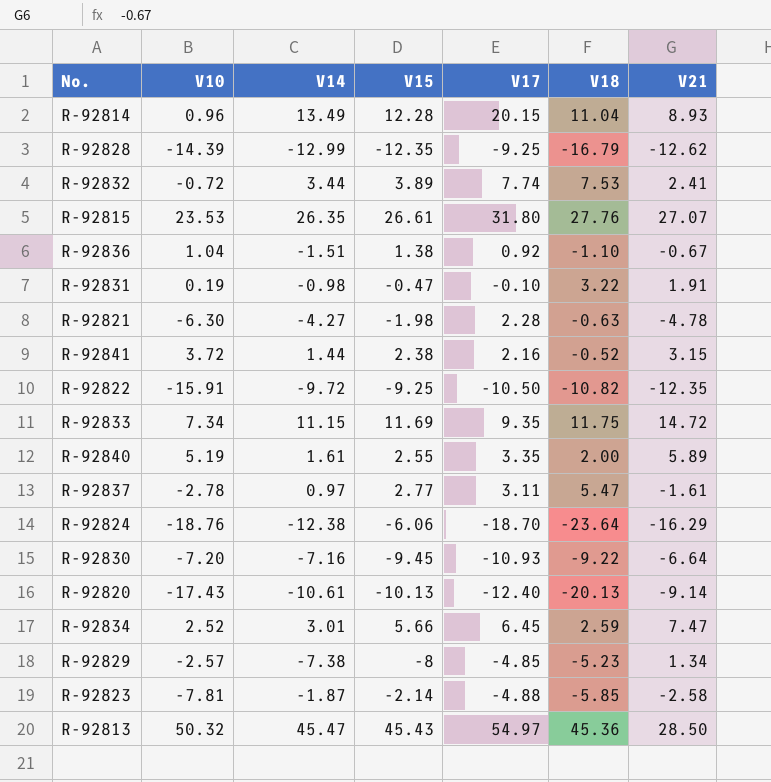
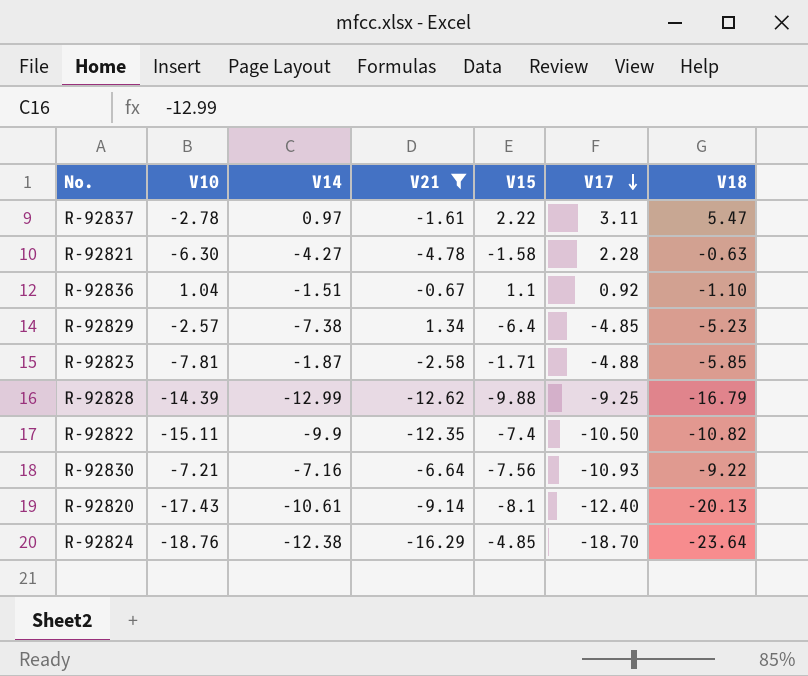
filter: none -> V21 <= 1.34
row order: none -> V17 descending
column V21 | position: 7 -> 4
R-92837 | V15: 2.77 -> 2.22
R-92821 | V15: -1.98 -> -1.58
R-92836 | V15: 1.38 -> 1.1
R-92829 | V15: -8 -> -6.4
R-92823 | V15: -2.14 -> -1.71
R-92828 | V15: -12.35 -> -9.88
R-92822 | V10: -15.91 -> -15.11
R-92822 | V14: -9.72 -> -9.9
R-92822 | V15: -9.25 -> -7.4
R-92830 | V10: -7.20 -> -7.21
R-92830 | V15: -9.45 -> -7.56
R-92820 | V15: -10.13 -> -8.1
R-92824 | V15: -6.06 -> -4.85

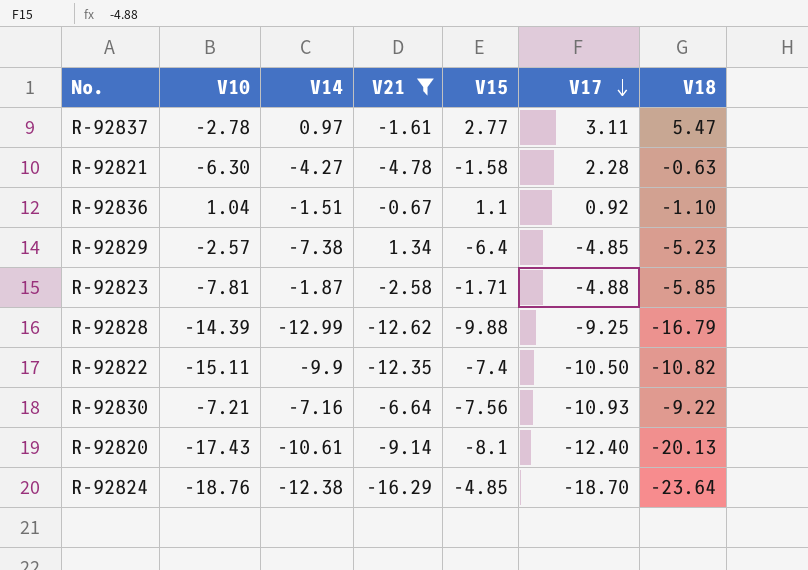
R-92837 | V15: 2.22 -> 2.77

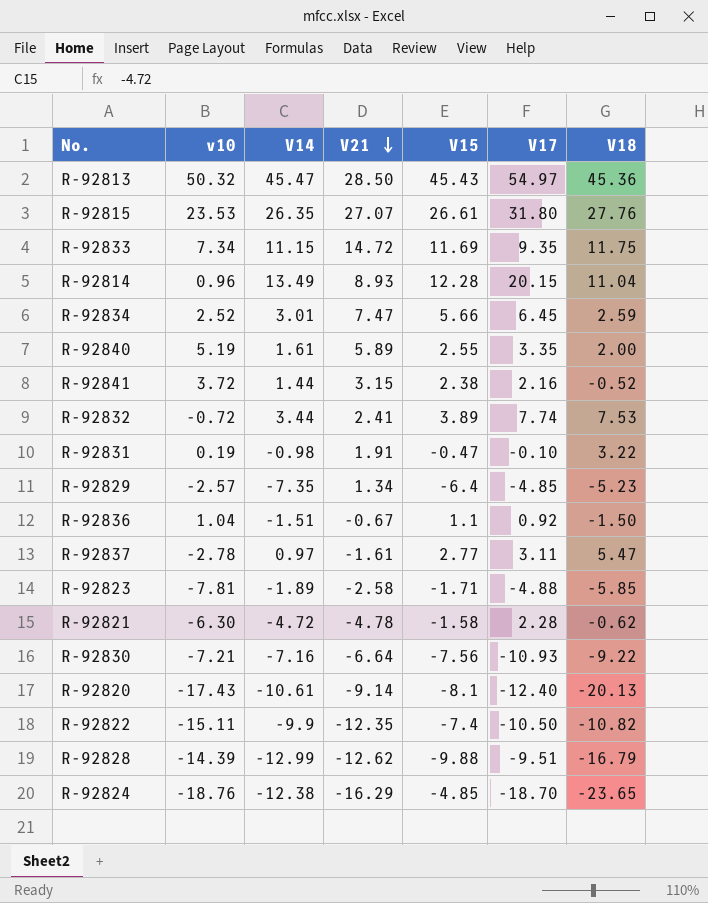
filter: V21 <= 1.34 -> none
row order: V17 descending -> V21 descending
column name: V10 -> v10
R-92829 | V14: -7.38 -> -7.35
R-92836 | V18: -1.10 -> -1.50
R-92823 | V14: -1.87 -> -1.89
R-92821 | V14: -4.27 -> -4.72
R-92821 | V18: -0.63 -> -0.62
R-92828 | V17: -9.25 -> -9.51
R-92824 | V18: -23.64 -> -23.65

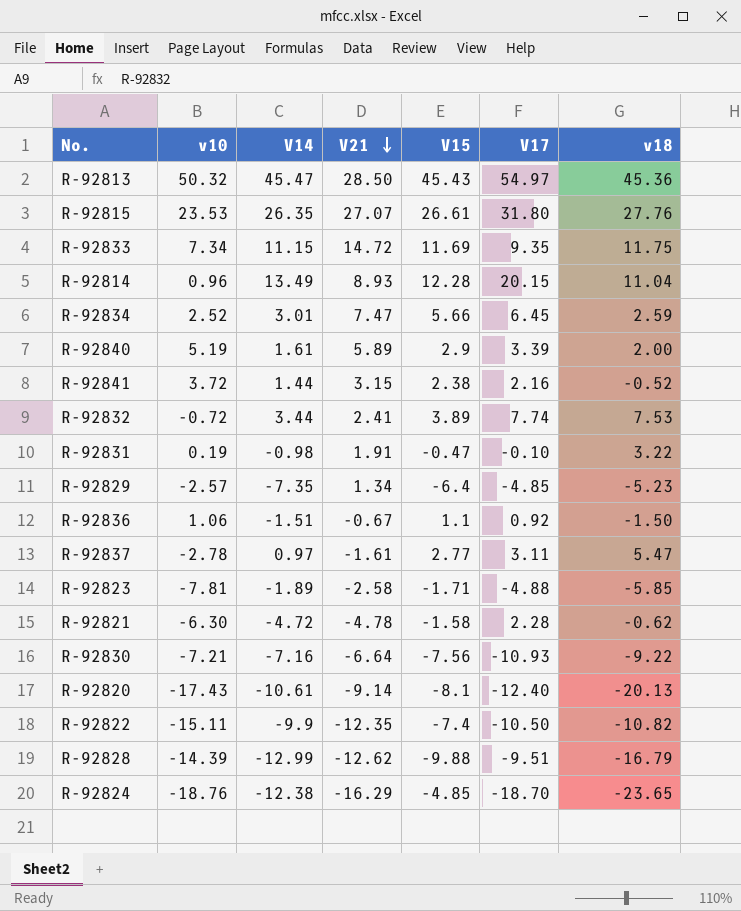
column name: V18 -> v18
R-92840 | V15: 2.55 -> 2.9
R-92840 | V17: 3.35 -> 3.39
R-92836 | v10: 1.04 -> 1.06

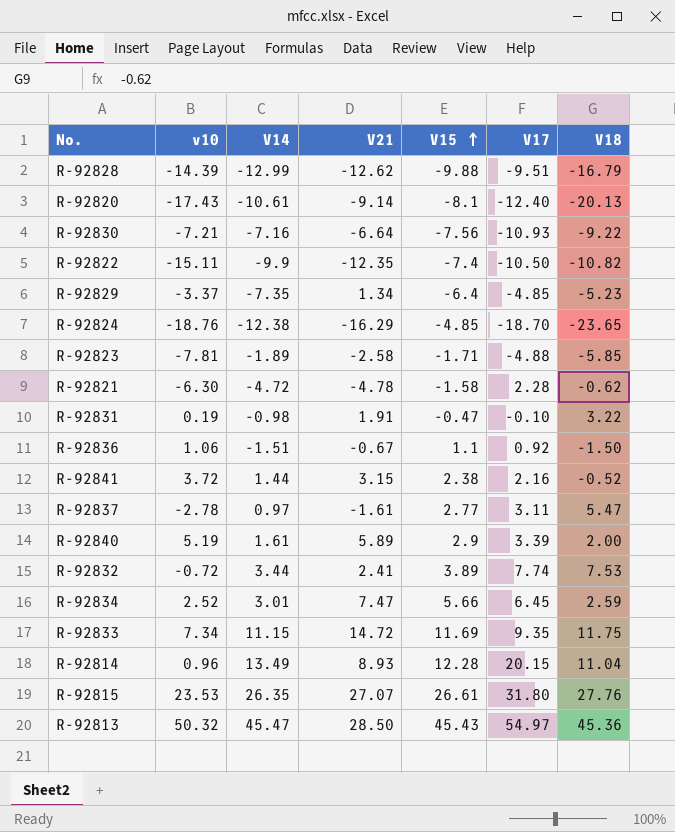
row order: V21 descending -> V15 ascending
column name: v18 -> V18
R-92829 | v10: -2.57 -> -3.37

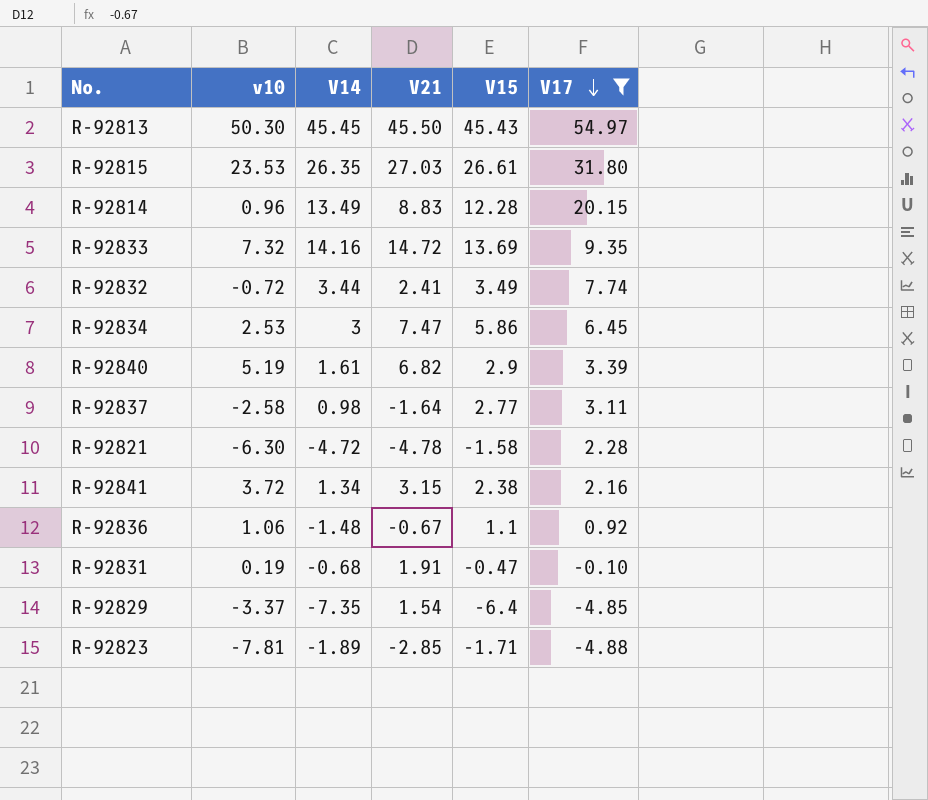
filter: none -> V17 >= -4.88
row order: V15 ascending -> V17 descending
column V18 | position: 7 -> none
R-92813 | v10: 50.32 -> 50.30
R-92813 | V14: 45.47 -> 45.45
R-92813 | V21: 28.50 -> 45.50
R-92815 | V21: 27.07 -> 27.03
R-92814 | V21: 8.93 -> 8.83
R-92833 | v10: 7.34 -> 7.32
R-92833 | V14: 11.15 -> 14.16
R-92833 | V15: 11.69 -> 13.69
R-92832 | V15: 3.89 -> 3.49
R-92834 | v10: 2.52 -> 2.53
R-92834 | V14: 3.01 -> 3
R-92834 | V15: 5.66 -> 5.86
R-92840 | V21: 5.89 -> 6.82
R-92837 | v10: -2.78 -> -2.58
R-92837 | V14: 0.97 -> 0.98
R-92837 | V21: -1.61 -> -1.64
R-92841 | V14: 1.44 -> 1.34
R-92836 | V14: -1.51 -> -1.48
R-92831 | V14: -0.98 -> -0.68
R-92829 | V21: 1.34 -> 1.54
R-92823 | V21: -2.58 -> -2.85

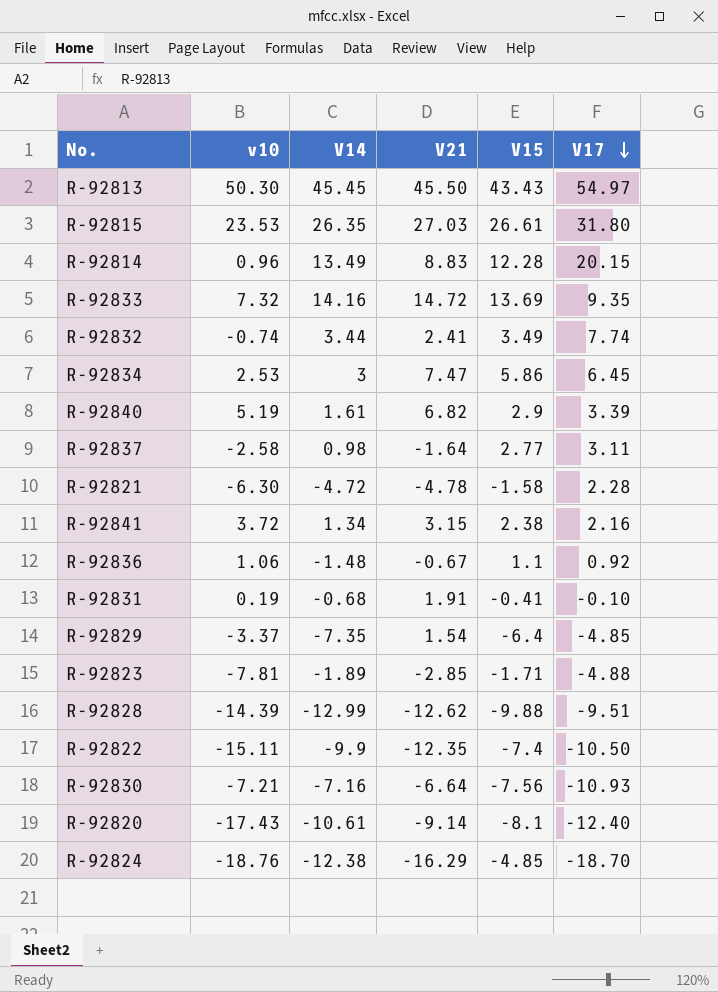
filter: V17 >= -4.88 -> none
R-92813 | V15: 45.43 -> 43.43
R-92832 | v10: -0.72 -> -0.74
R-92831 | V15: -0.47 -> -0.41

